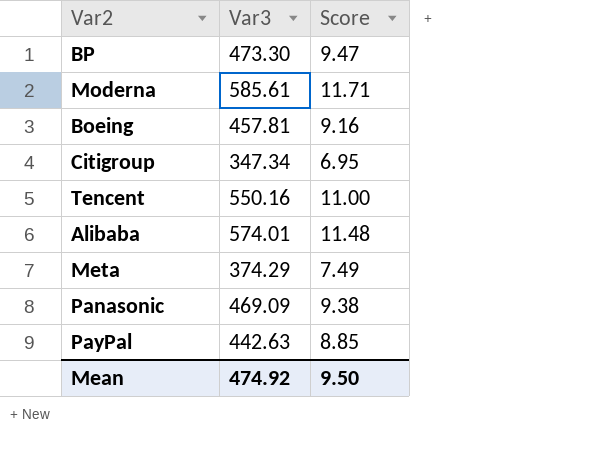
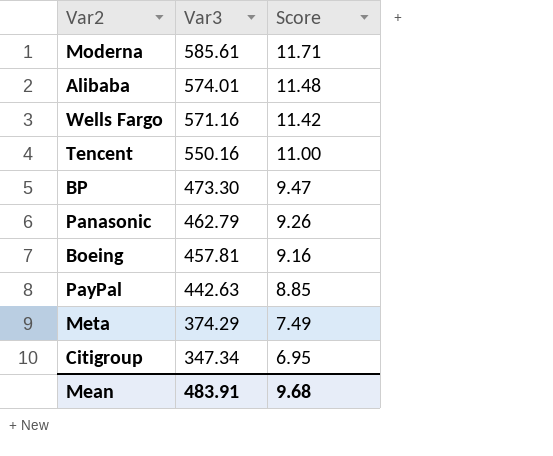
row order: none -> Var3 descending
row Wells Fargo: none -> 571.16 | 11.42
Panasonic | Var3: 469.09 -> 462.79
Panasonic | Score: 9.38 -> 9.26
Mean | Var3: 474.92 -> 483.91
Mean | Score: 9.50 -> 9.68

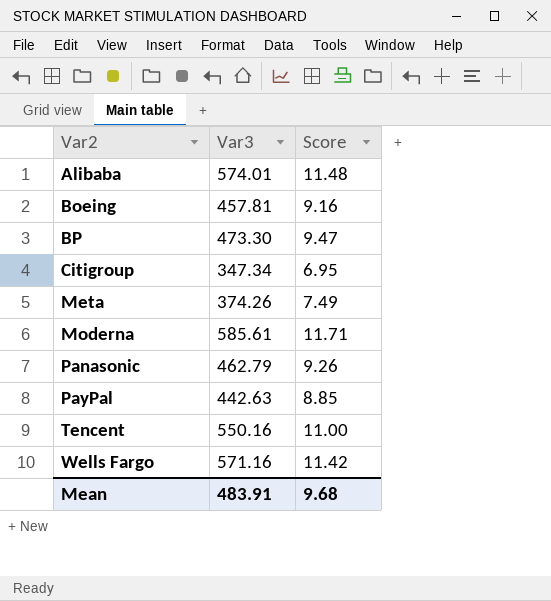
row order: Var3 descending -> Var2 ascending
Meta | Var3: 374.29 -> 374.26

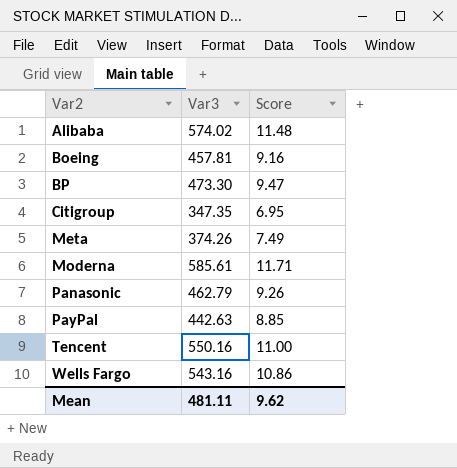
Alibaba | Var3: 574.01 -> 574.02
Citigroup | Var3: 347.34 -> 347.35
Wells Fargo | Var3: 571.16 -> 543.16
Wells Fargo | Score: 11.42 -> 10.86
Mean | Var3: 483.91 -> 481.11
Mean | Score: 9.68 -> 9.62

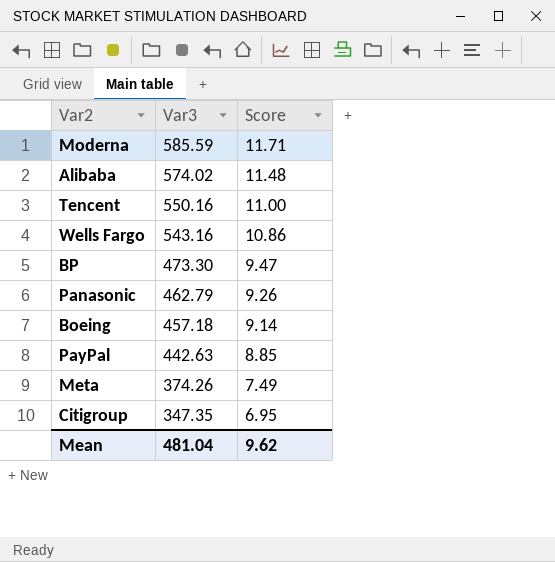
row order: Var2 ascending -> Var3 descending
Moderna | Var3: 585.61 -> 585.59
Boeing | Var3: 457.81 -> 457.18
Boeing | Score: 9.16 -> 9.14
Mean | Var3: 481.11 -> 481.04

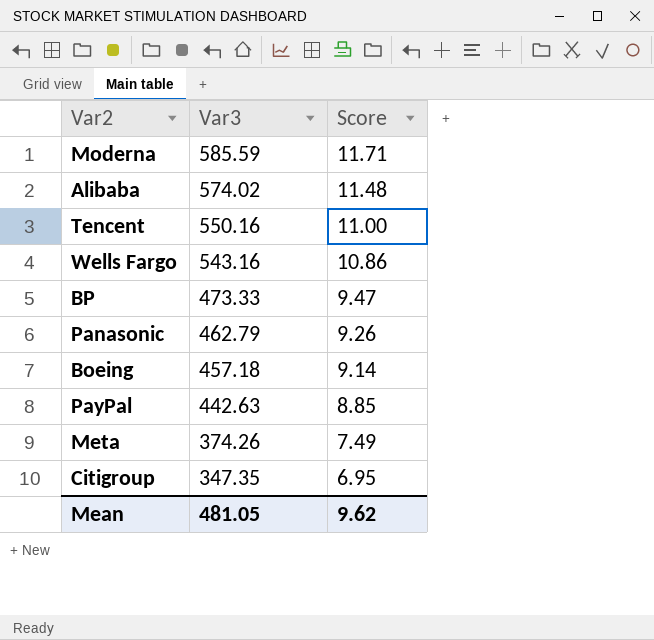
BP | Var3: 473.30 -> 473.33
Mean | Var3: 481.04 -> 481.05

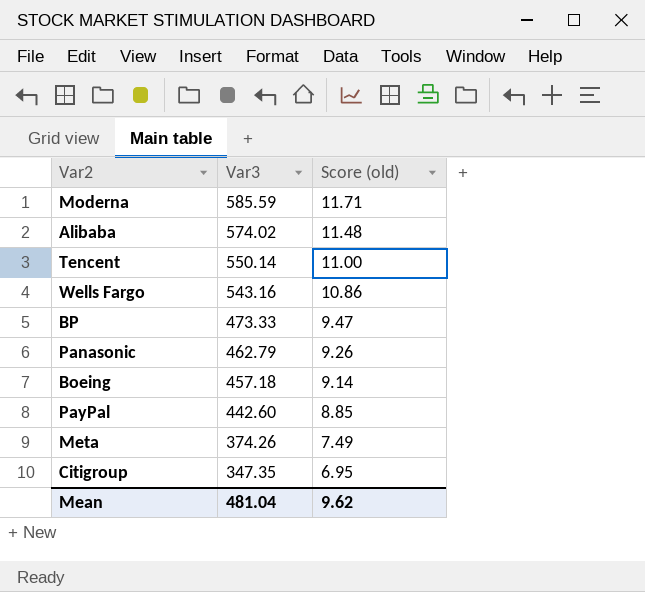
column name: Score -> Score (old)
Tencent | Var3: 550.16 -> 550.14
PayPal | Var3: 442.63 -> 442.60
Mean | Var3: 481.05 -> 481.04

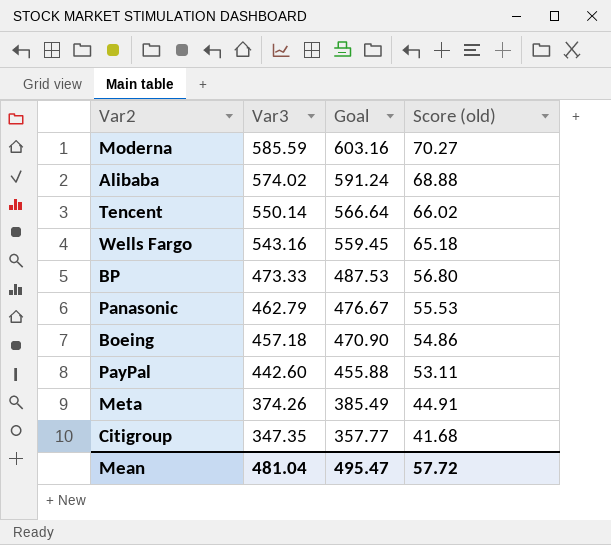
column Goal | formula: none -> [Var3] * 1.03
column Score (old) | formula: [Var3] * 0.02 -> [Var3] * 0.12
Mean | Score (old): 9.62 -> 57.72

